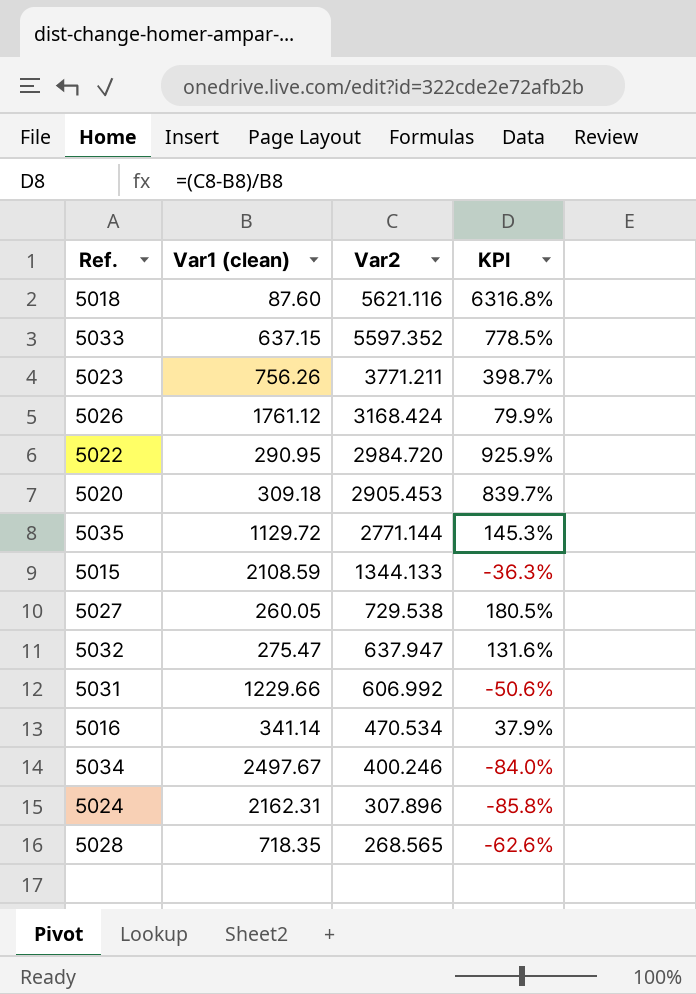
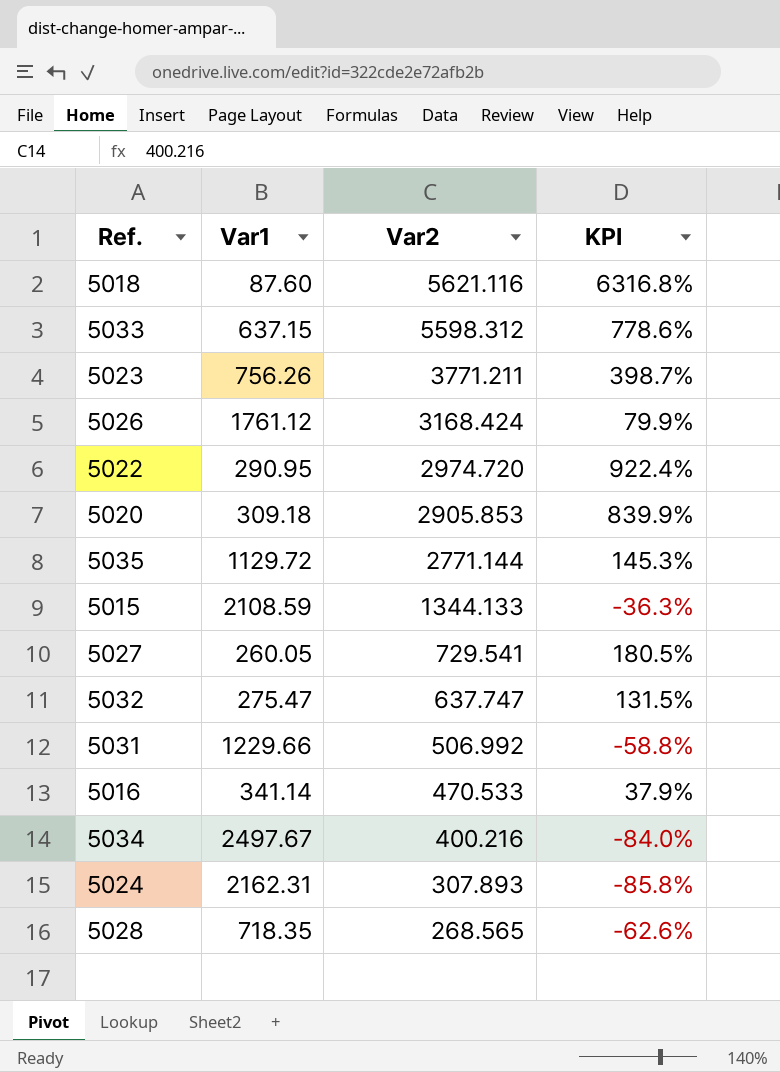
column name: Var1 (clean) -> Var1
5033 | Var2: 5597.352 -> 5598.312
5033 | KPI: 778.5% -> 778.6%
5022 | Var2: 2984.720 -> 2974.720
5022 | KPI: 925.9% -> 922.4%
5020 | Var2: 2905.453 -> 2905.853
5020 | KPI: 839.7% -> 839.9%
5027 | Var2: 729.538 -> 729.541
5032 | Var2: 637.947 -> 637.747
5032 | KPI: 131.6% -> 131.5%
5031 | Var2: 606.992 -> 506.992
5031 | KPI: -50.6% -> -58.8%
5016 | Var2: 470.534 -> 470.533
5034 | Var2: 400.246 -> 400.216
5024 | Var2: 307.896 -> 307.893

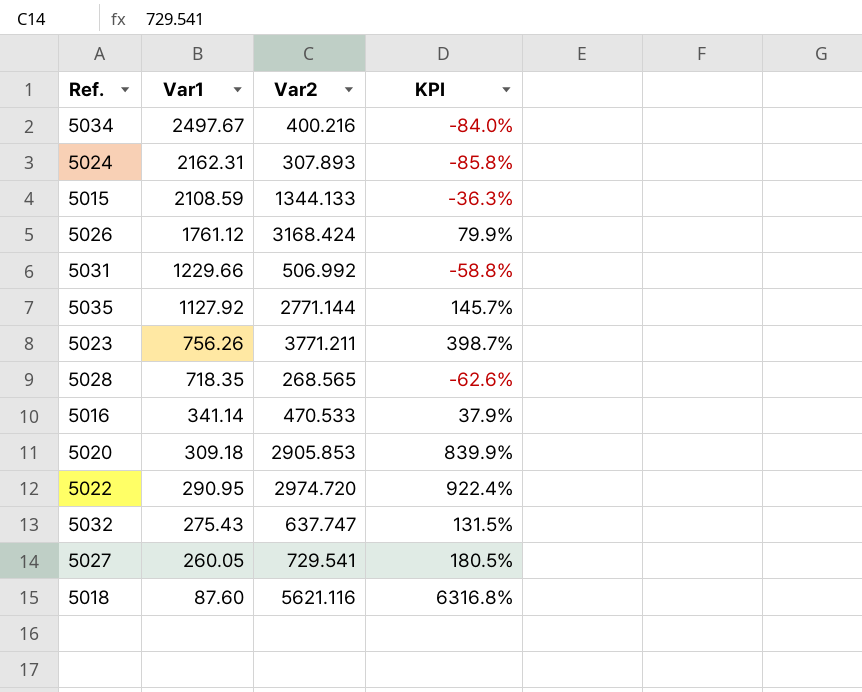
row order: Var2 descending -> Var1 descending
row 5033: 637.15 | 5598.312 | 778.6% -> none
5035 | Var1: 1129.72 -> 1127.92
5035 | KPI: 145.3% -> 145.7%
5032 | Var1: 275.47 -> 275.43

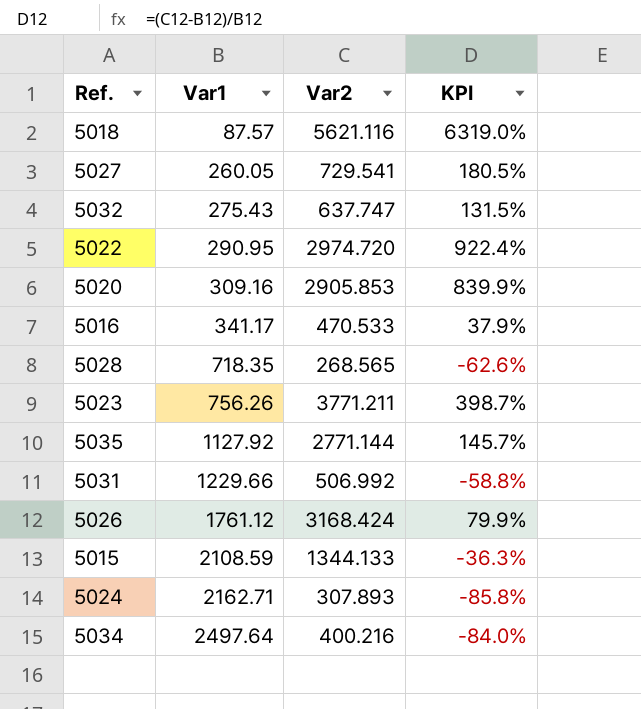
row order: Var1 descending -> Var1 ascending
5018 | Var1: 87.60 -> 87.57
5018 | KPI: 6316.8% -> 6319.0%
5020 | Var1: 309.18 -> 309.16
5016 | Var1: 341.14 -> 341.17
5024 | Var1: 2162.31 -> 2162.71
5034 | Var1: 2497.67 -> 2497.64

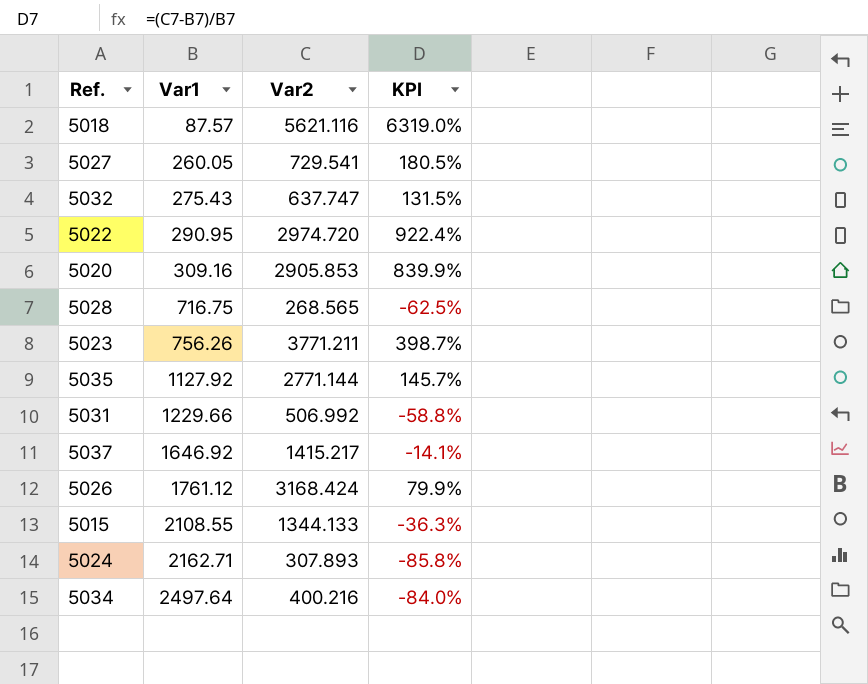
row 5016: 341.17 | 470.533 | 37.9% -> none
5028 | Var1: 718.35 -> 716.75
5028 | KPI: -62.6% -> -62.5%
row 5037: none -> 1646.92 | 1415.217 | -14.1%
5015 | Var1: 2108.59 -> 2108.55

